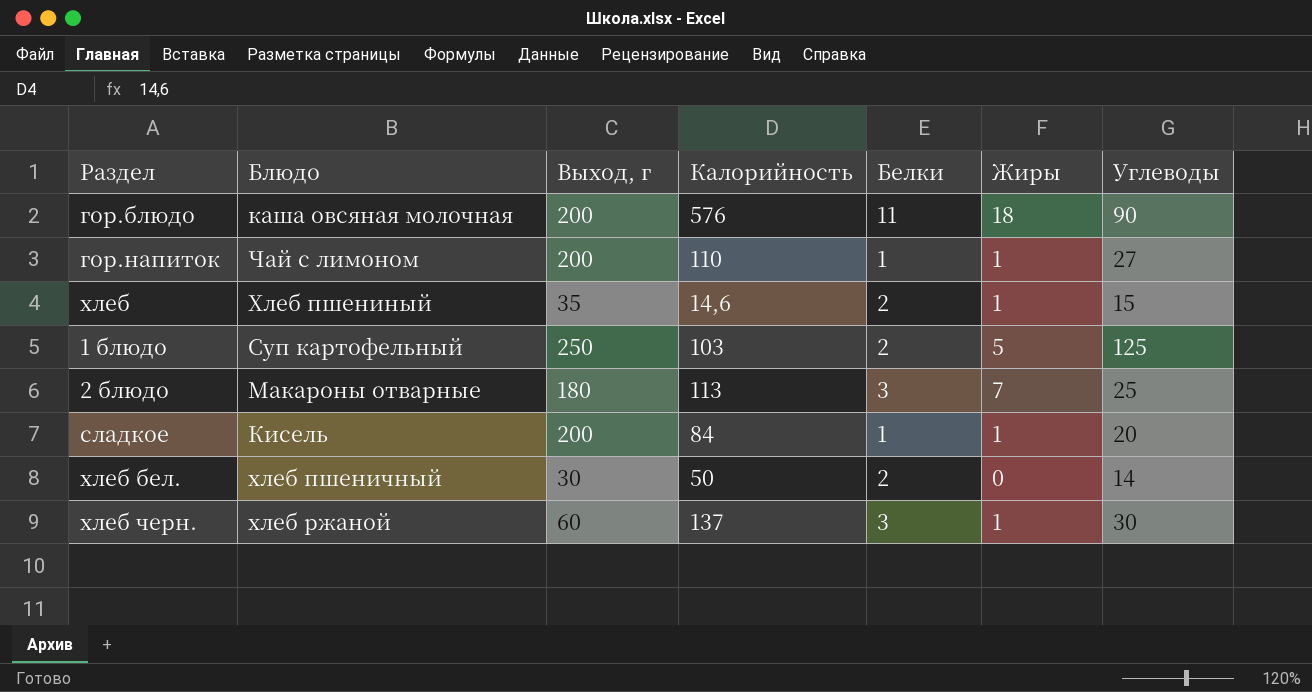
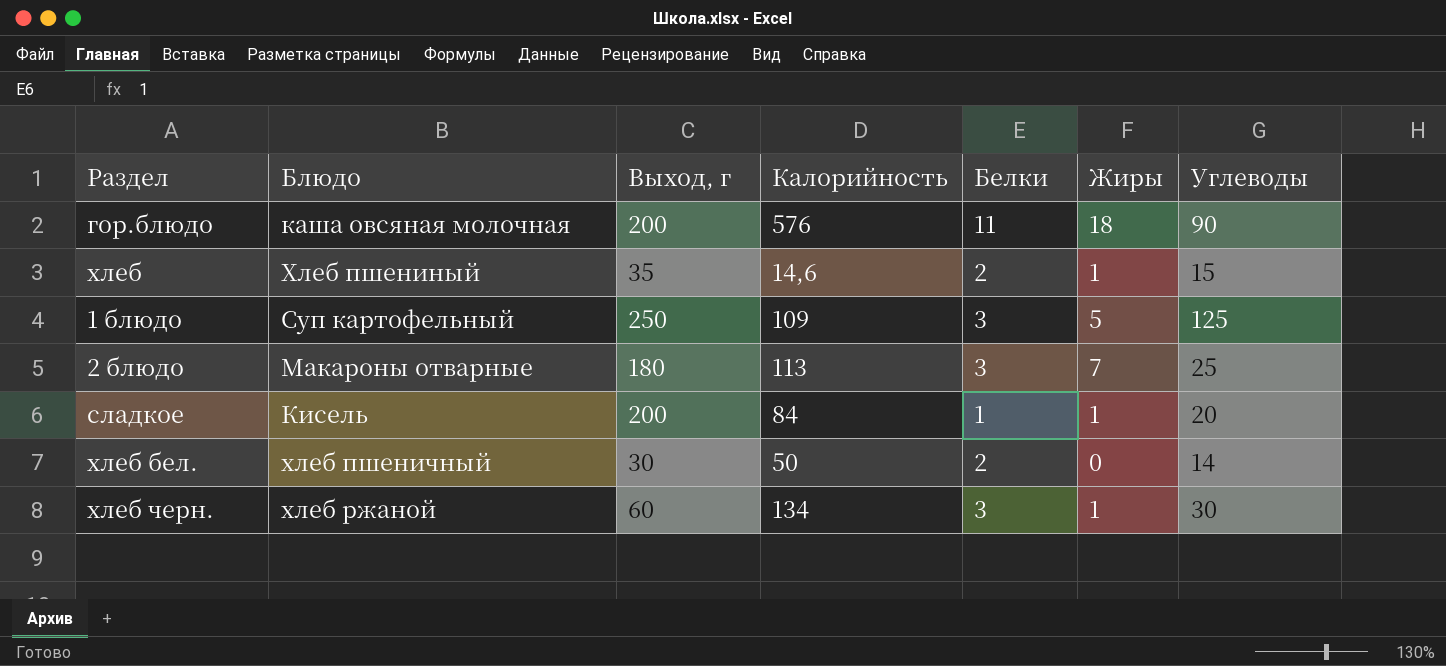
row гор.напиток: Чай с лимоном | 200 | 110 | 1 | 1 | 27 -> none
1 блюдо | Калорийность: 103 -> 109
1 блюдо | Белки: 2 -> 3
хлеб черн. | Калорийность: 137 -> 134

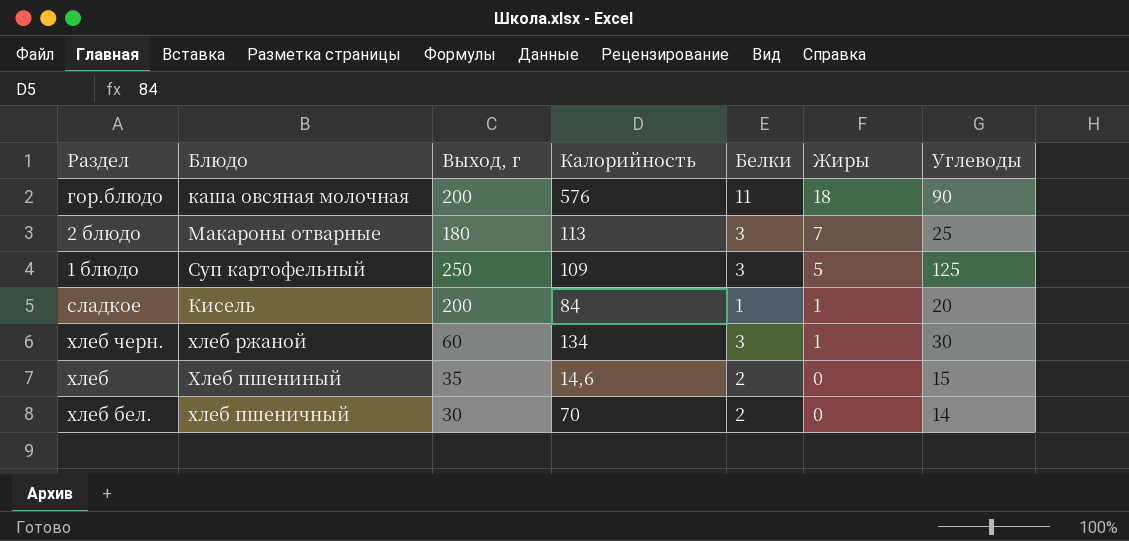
row order: none -> Жиры descending
хлеб | Жиры: 1 -> 0
хлеб бел. | Калорийность: 50 -> 70

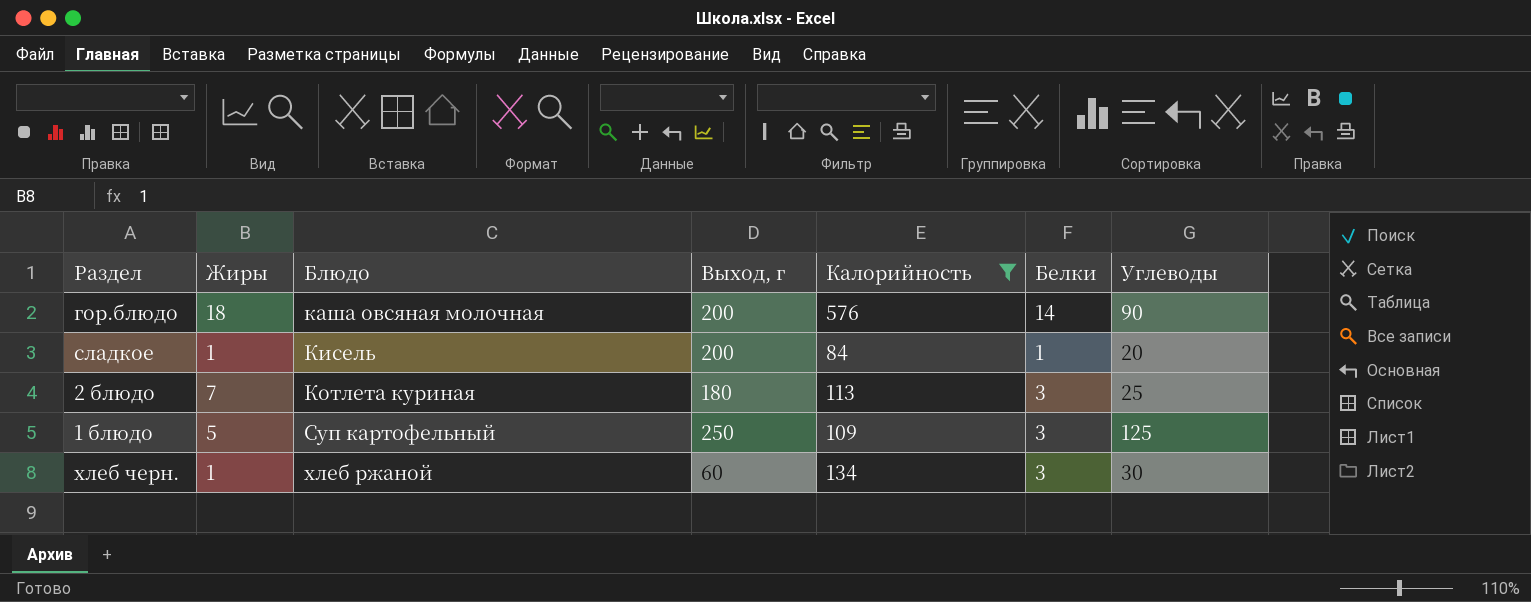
filter: none -> Калорийность >= 84
row order: Жиры descending -> Блюдо ascending
column Жиры | position: 6 -> 2
гор.блюдо | Белки: 11 -> 14
2 блюдо | Блюдо: Макароны отварные -> Котлета куриная

